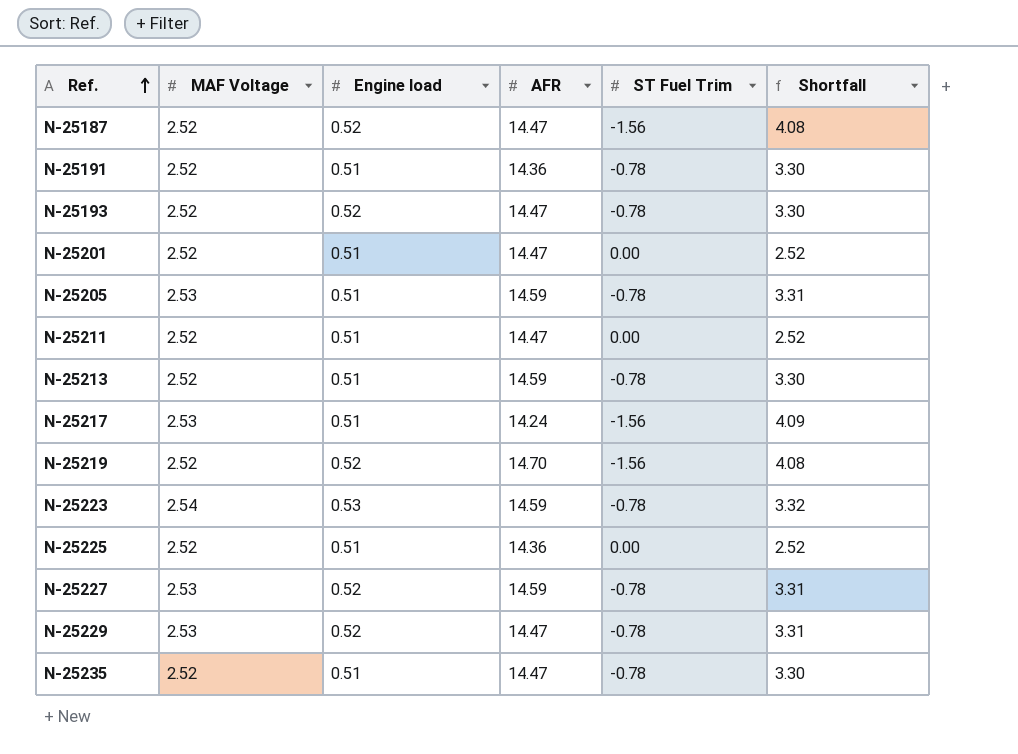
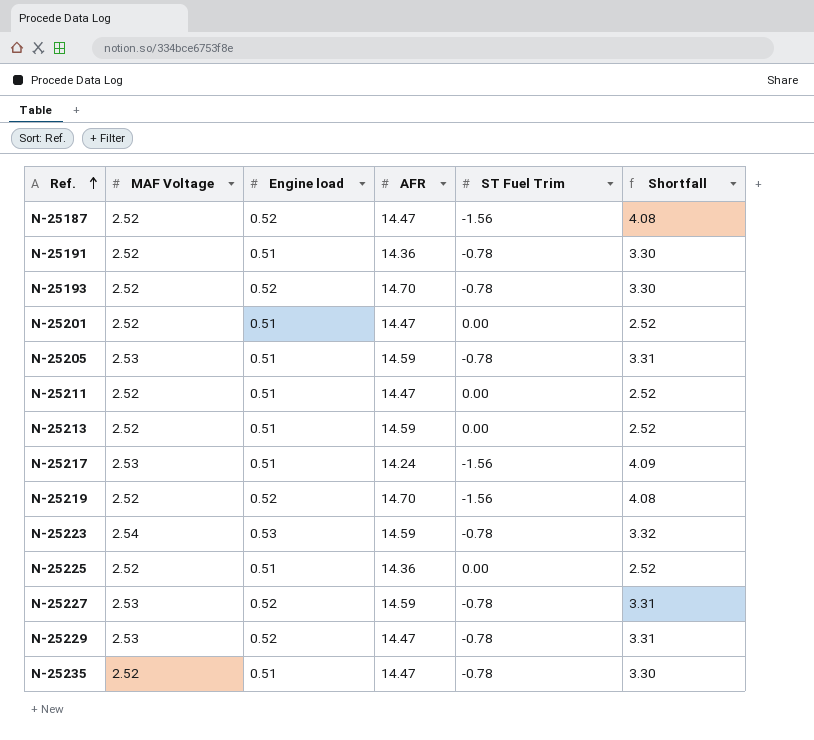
N-25193 | AFR: 14.47 -> 14.70
N-25213 | ST Fuel Trim: -0.78 -> 0.00
N-25213 | Shortfall: 3.30 -> 2.52

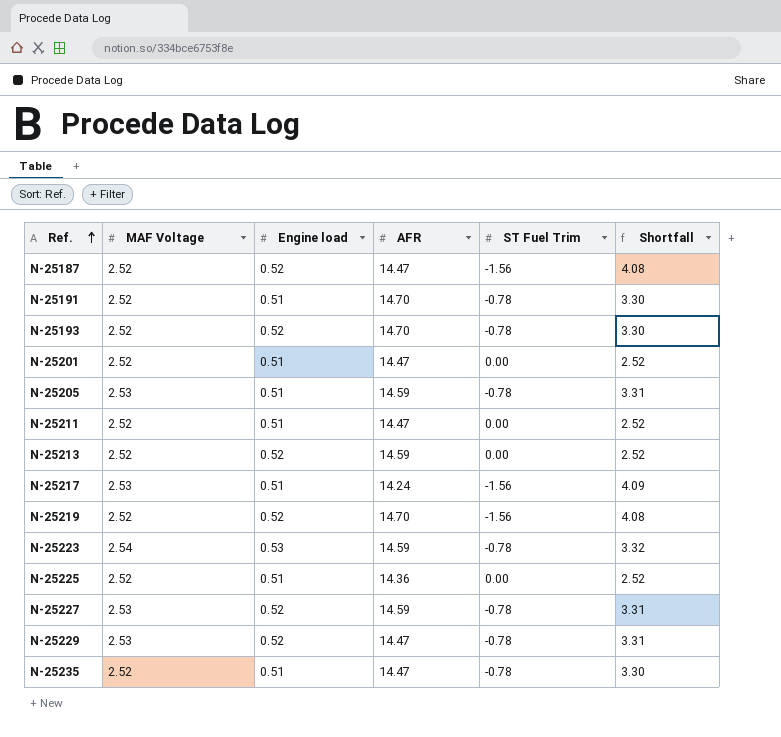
N-25191 | AFR: 14.36 -> 14.70
N-25213 | Engine load: 0.51 -> 0.52

